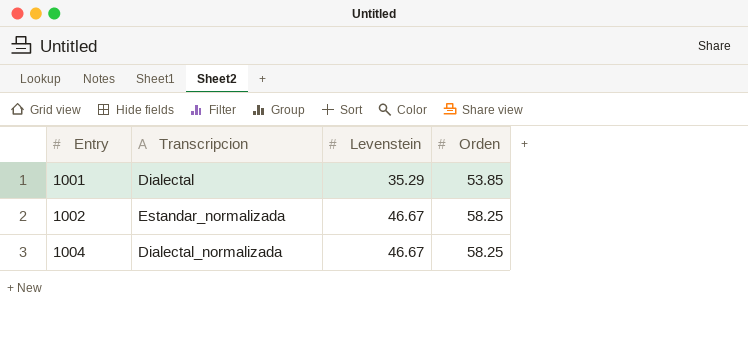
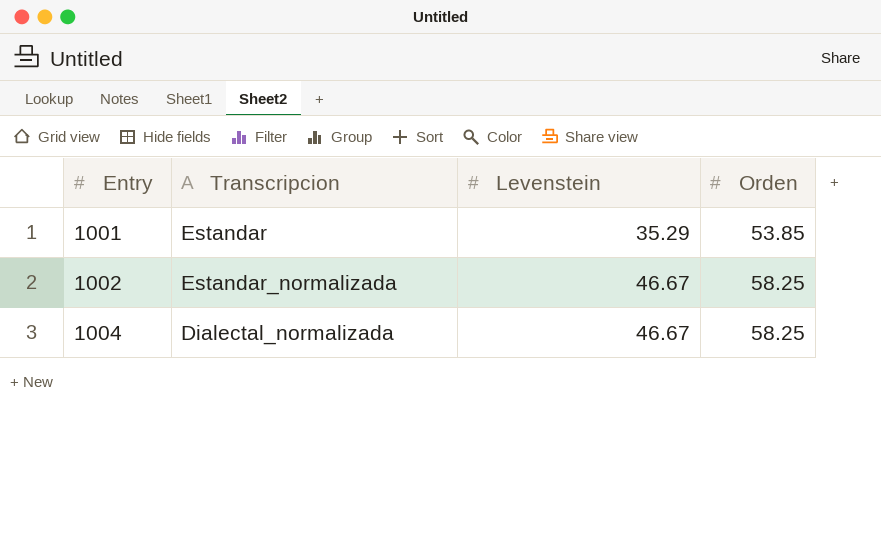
1001 | Transcripcion: Dialectal -> Estandar

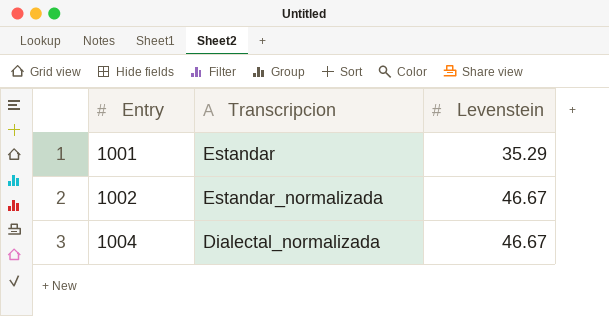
column Orden | position: 4 -> none

